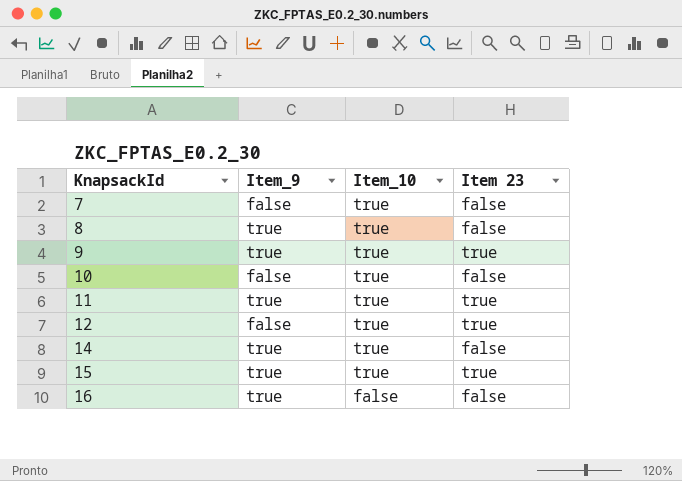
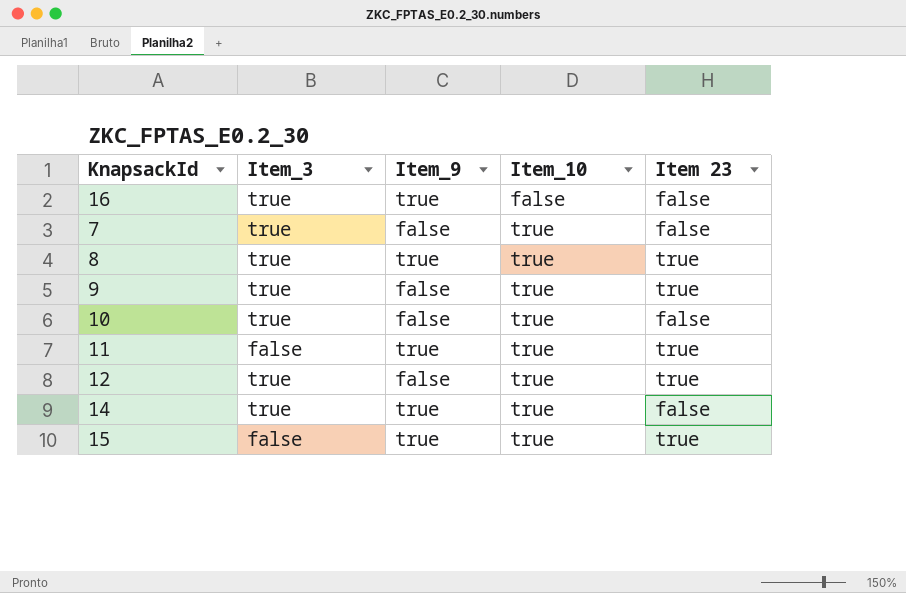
row order: KnapsackId ascending -> Item_10 ascending
column Item_3 | position: none -> 2
8 | Item 23: false -> true
9 | Item_9: true -> false

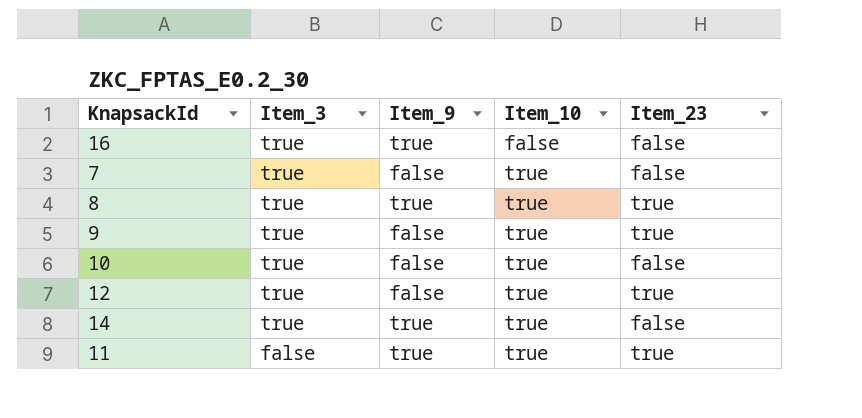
row order: Item_10 ascending -> Item_3 descending
column name: Item 23 -> Item_23
row 15: false | true | true | true -> none

